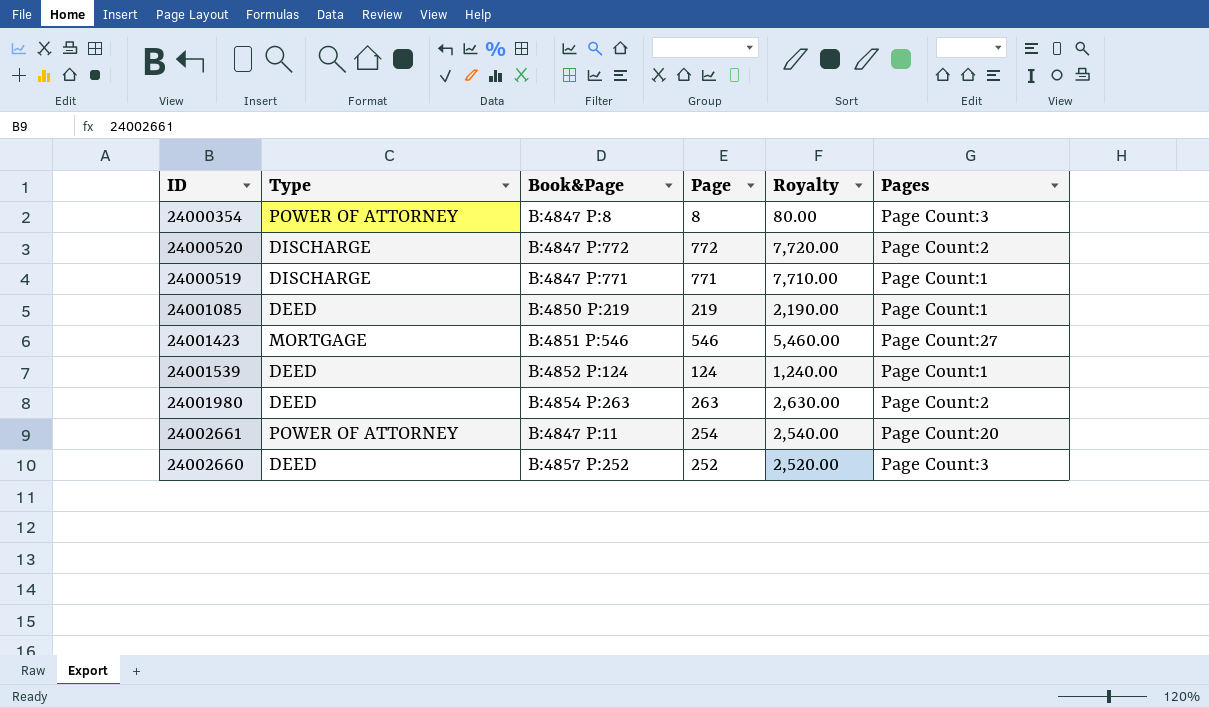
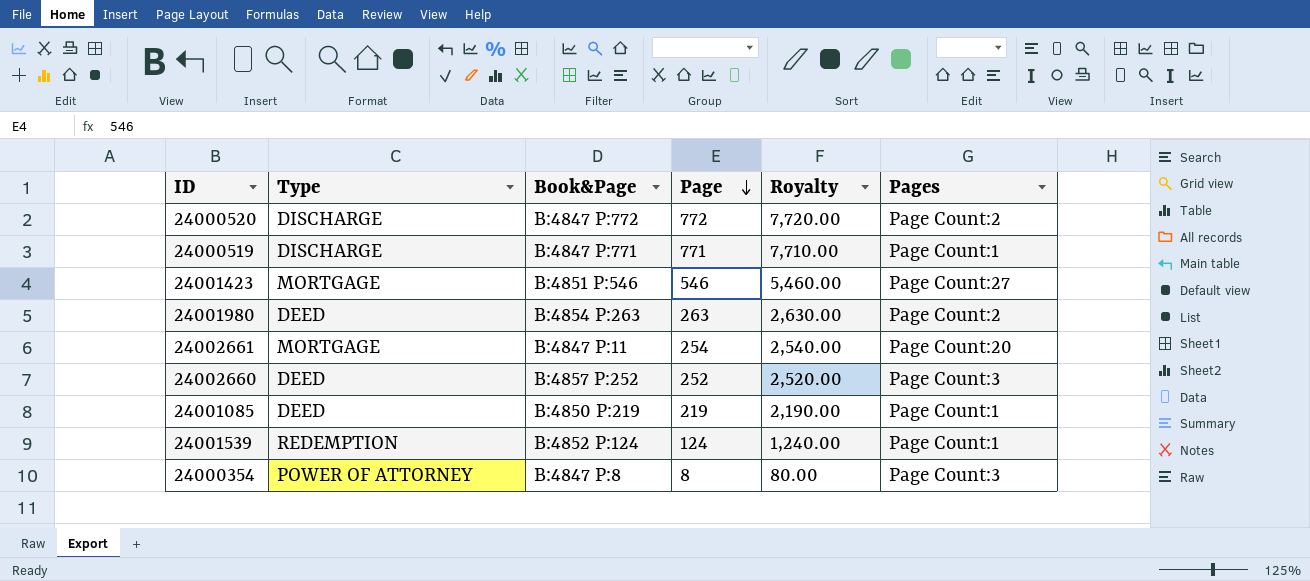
row order: none -> Page descending
24002661 | Type: POWER OF ATTORNEY -> MORTGAGE
24001539 | Type: DEED -> REDEMPTION

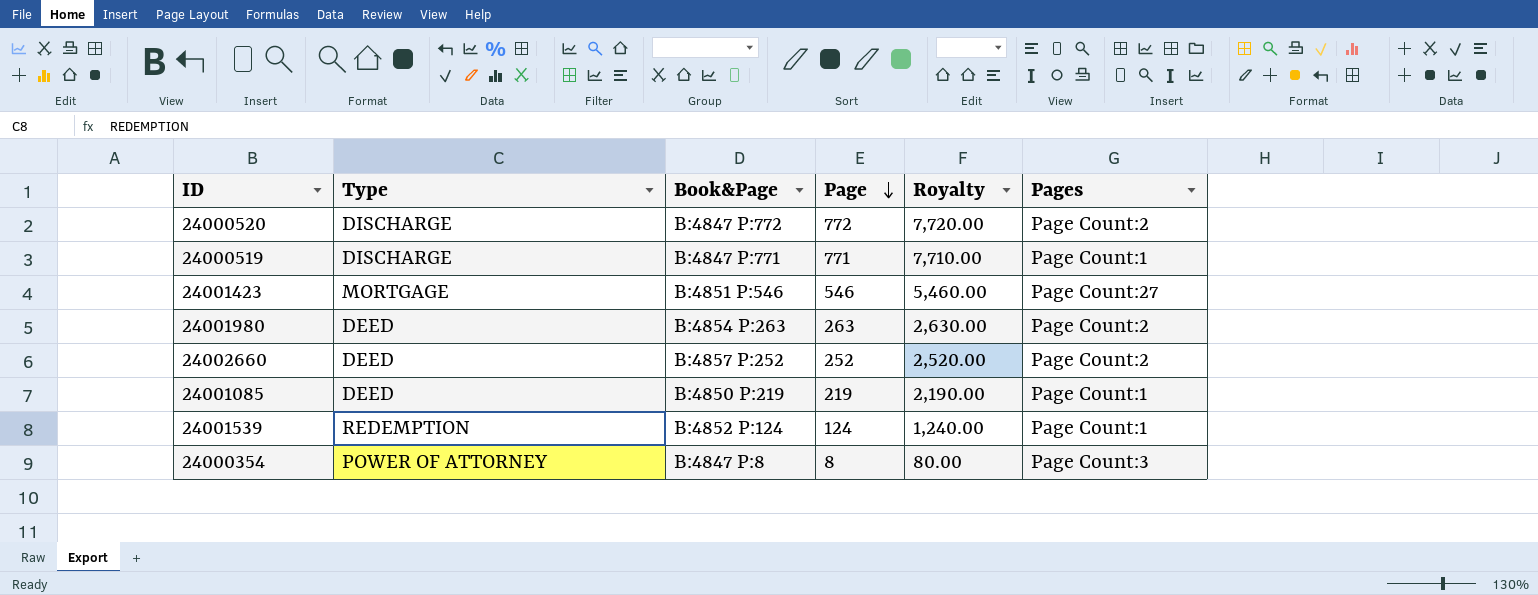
row 24002661: MORTGAGE | B:4847 P:11 | 254 | 2,540.00 | Page Count:20 -> none
24002660 | Pages: Page Count:3 -> Page Count:2

